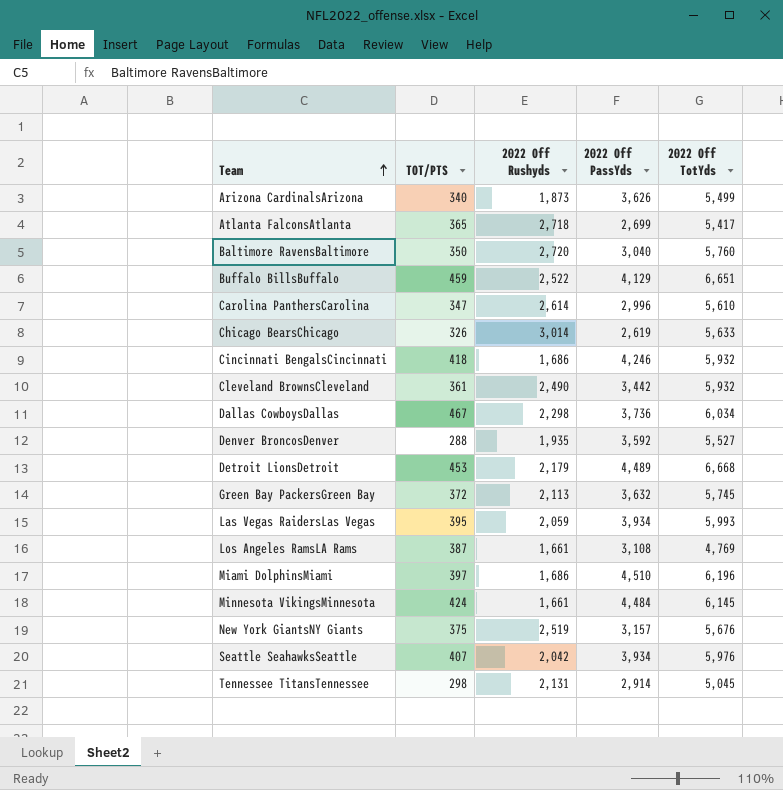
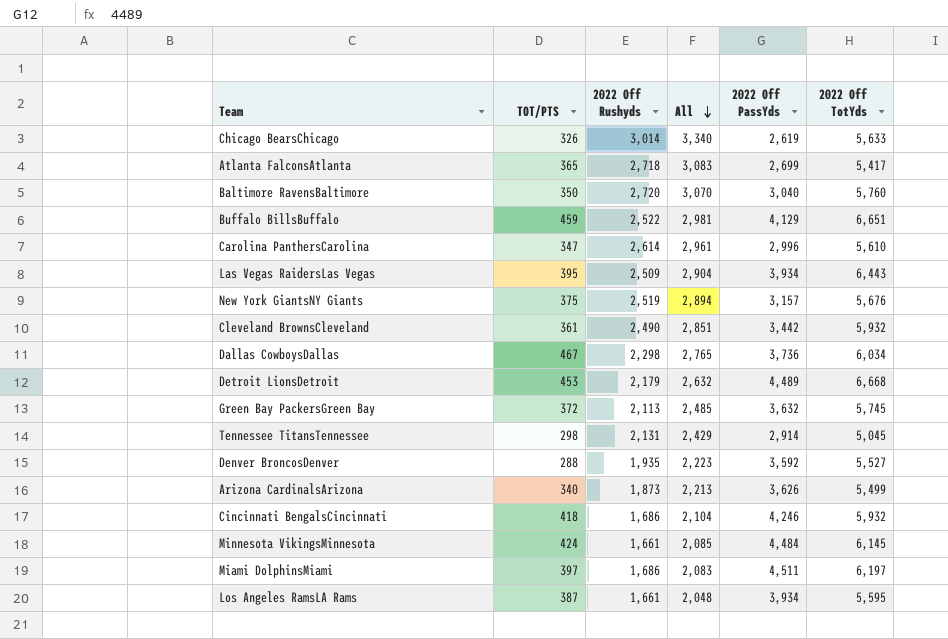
row order: Team ascending -> All descending
column All | formula: none -> [TOT/PTS] + [2022 Off Rushyds]
row Seattle SeahawksSeattle: 407 | 2,042 | 3,934 | 5,976 -> none
Las Vegas RaidersLas Vegas | 2022 Off Rushyds: 2,059 -> 2,509
Las Vegas RaidersLas Vegas | 2022 Off TotYds: 5,993 -> 6,443
Miami DolphinsMiami | 2022 Off PassYds: 4,510 -> 4,511
Miami DolphinsMiami | 2022 Off TotYds: 6,196 -> 6,197
Los Angeles RamsLA Rams | 2022 Off PassYds: 3,108 -> 3,934
Los Angeles RamsLA Rams | 2022 Off TotYds: 4,769 -> 5,595

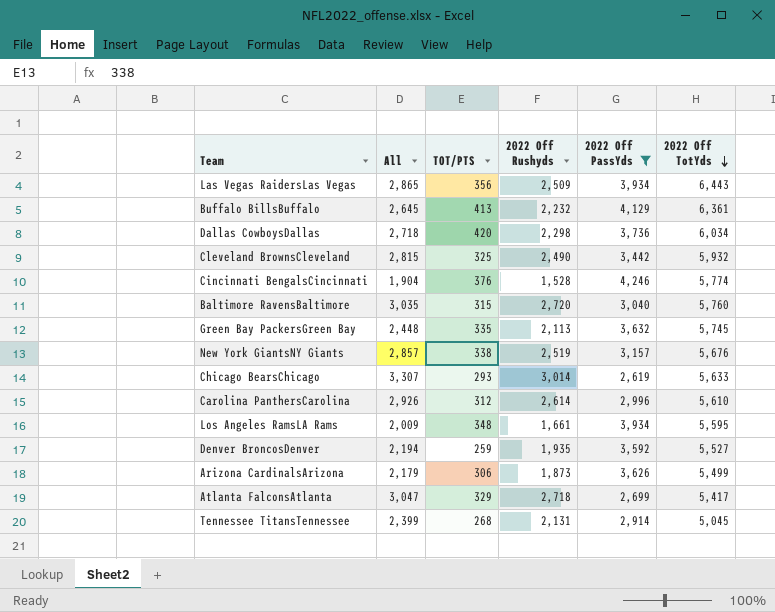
filter: none -> 2022 Off PassYds <= 4,246
row order: All descending -> 2022 Off TotYds descending
column All | position: 4 -> 2
Las Vegas RaidersLas Vegas | All: 2,904 -> 2,865
Las Vegas RaidersLas Vegas | TOT/PTS: 395 -> 356
Buffalo BillsBuffalo | All: 2,981 -> 2,645
Buffalo BillsBuffalo | TOT/PTS: 459 -> 413
Buffalo BillsBuffalo | 2022 Off Rushyds: 2,522 -> 2,232
Buffalo BillsBuffalo | 2022 Off TotYds: 6,651 -> 6,361
Dallas CowboysDallas | All: 2,765 -> 2,718
Dallas CowboysDallas | TOT/PTS: 467 -> 420
Cleveland BrownsCleveland | All: 2,851 -> 2,815
Cleveland BrownsCleveland | TOT/PTS: 361 -> 325
Cincinnati BengalsCincinnati | All: 2,104 -> 1,904
Cincinnati BengalsCincinnati | TOT/PTS: 418 -> 376
Cincinnati BengalsCincinnati | 2022 Off Rushyds: 1,686 -> 1,528
Cincinnati BengalsCincinnati | 2022 Off TotYds: 5,932 -> 5,774
Baltimore RavensBaltimore | All: 3,070 -> 3,035
Baltimore RavensBaltimore | TOT/PTS: 350 -> 315
Green Bay PackersGreen Bay | All: 2,485 -> 2,448
Green Bay PackersGreen Bay | TOT/PTS: 372 -> 335
New York GiantsNY Giants | All: 2,894 -> 2,857
New York GiantsNY Giants | TOT/PTS: 375 -> 338
Chicago BearsChicago | All: 3,340 -> 3,307
Chicago BearsChicago | TOT/PTS: 326 -> 293
Carolina PanthersCarolina | All: 2,961 -> 2,926
Carolina PanthersCarolina | TOT/PTS: 347 -> 312
Los Angeles RamsLA Rams | All: 2,048 -> 2,009
Los Angeles RamsLA Rams | TOT/PTS: 387 -> 348
Denver BroncosDenver | All: 2,223 -> 2,194
Denver BroncosDenver | TOT/PTS: 288 -> 259
Arizona CardinalsArizona | All: 2,213 -> 2,179
Arizona CardinalsArizona | TOT/PTS: 340 -> 306
Atlanta FalconsAtlanta | All: 3,083 -> 3,047
Atlanta FalconsAtlanta | TOT/PTS: 365 -> 329
Tennessee TitansTennessee | All: 2,429 -> 2,399
Tennessee TitansTennessee | TOT/PTS: 298 -> 268

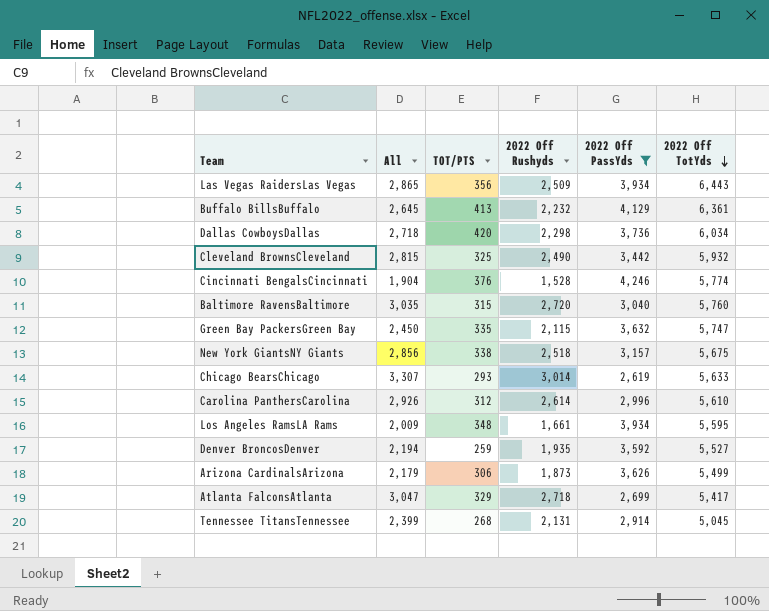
Green Bay PackersGreen Bay | All: 2,448 -> 2,450
Green Bay PackersGreen Bay | 2022 Off Rushyds: 2,113 -> 2,115
Green Bay PackersGreen Bay | 2022 Off TotYds: 5,745 -> 5,747
New York GiantsNY Giants | All: 2,857 -> 2,856
New York GiantsNY Giants | 2022 Off Rushyds: 2,519 -> 2,518
New York GiantsNY Giants | 2022 Off TotYds: 5,676 -> 5,675

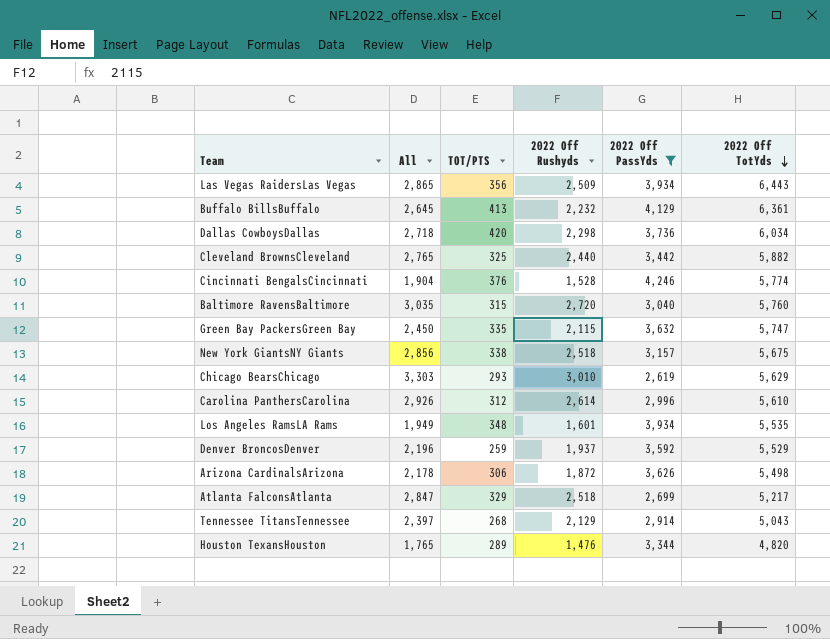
Cleveland BrownsCleveland | All: 2,815 -> 2,765
Cleveland BrownsCleveland | 2022 Off Rushyds: 2,490 -> 2,440
Cleveland BrownsCleveland | 2022 Off TotYds: 5,932 -> 5,882
Chicago BearsChicago | All: 3,307 -> 3,303
Chicago BearsChicago | 2022 Off Rushyds: 3,014 -> 3,010
Chicago BearsChicago | 2022 Off TotYds: 5,633 -> 5,629
Los Angeles RamsLA Rams | All: 2,009 -> 1,949
Los Angeles RamsLA Rams | 2022 Off Rushyds: 1,661 -> 1,601
Los Angeles RamsLA Rams | 2022 Off TotYds: 5,595 -> 5,535
Denver BroncosDenver | All: 2,194 -> 2,196
Denver BroncosDenver | 2022 Off Rushyds: 1,935 -> 1,937
Denver BroncosDenver | 2022 Off TotYds: 5,527 -> 5,529
Arizona CardinalsArizona | All: 2,179 -> 2,178
Arizona CardinalsArizona | 2022 Off Rushyds: 1,873 -> 1,872
Arizona CardinalsArizona | 2022 Off TotYds: 5,499 -> 5,498
Atlanta FalconsAtlanta | All: 3,047 -> 2,847
Atlanta FalconsAtlanta | 2022 Off Rushyds: 2,718 -> 2,518
Atlanta FalconsAtlanta | 2022 Off TotYds: 5,417 -> 5,217
Tennessee TitansTennessee | All: 2,399 -> 2,397
Tennessee TitansTennessee | 2022 Off Rushyds: 2,131 -> 2,129
Tennessee TitansTennessee | 2022 Off TotYds: 5,045 -> 5,043
row Houston TexansHouston: none -> 1,765 | 289 | 1,476 | 3,344 | 4,820

